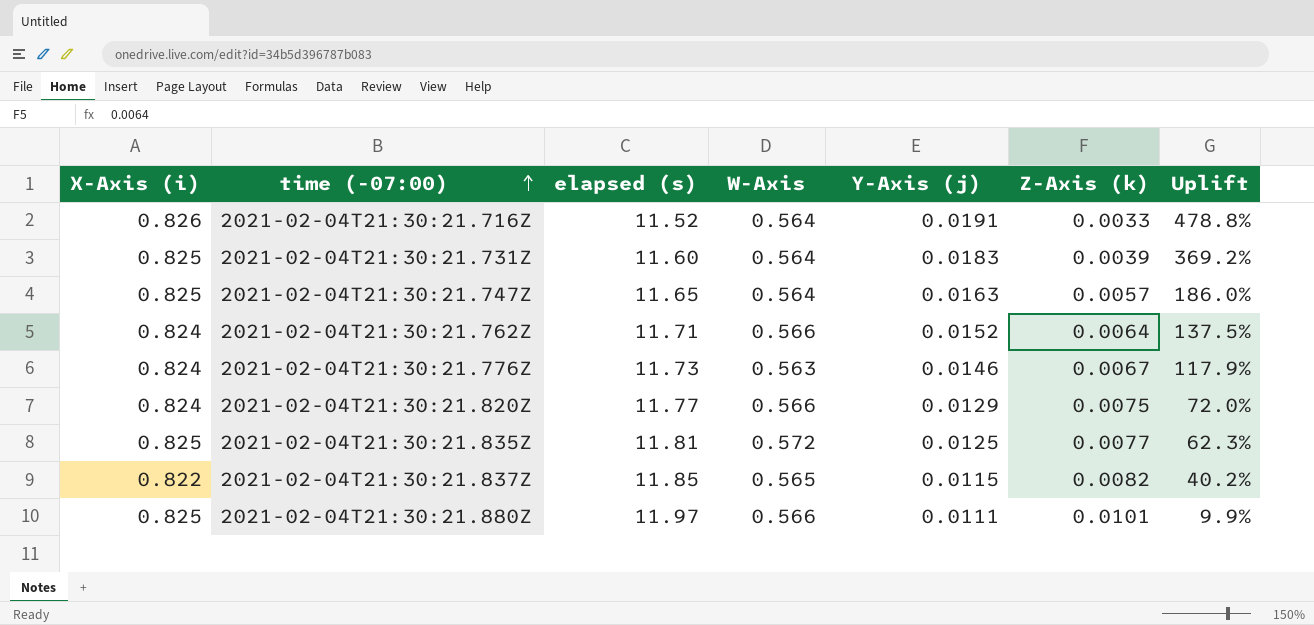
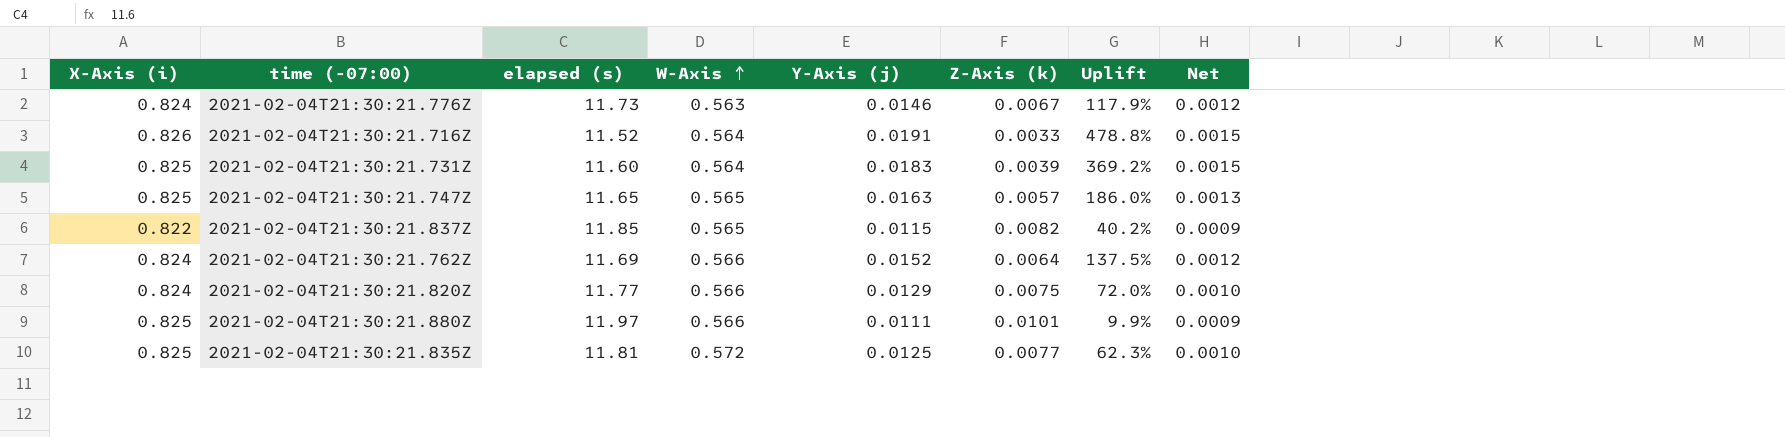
row order: time (-07:00) ascending -> W-Axis ascending
column Net | formula: none -> [Y-Axis (j)] * 0.08
2021-02-04T21:30:21.747Z | W-Axis: 0.564 -> 0.565
2021-02-04T21:30:21.762Z | elapsed (s): 11.71 -> 11.69

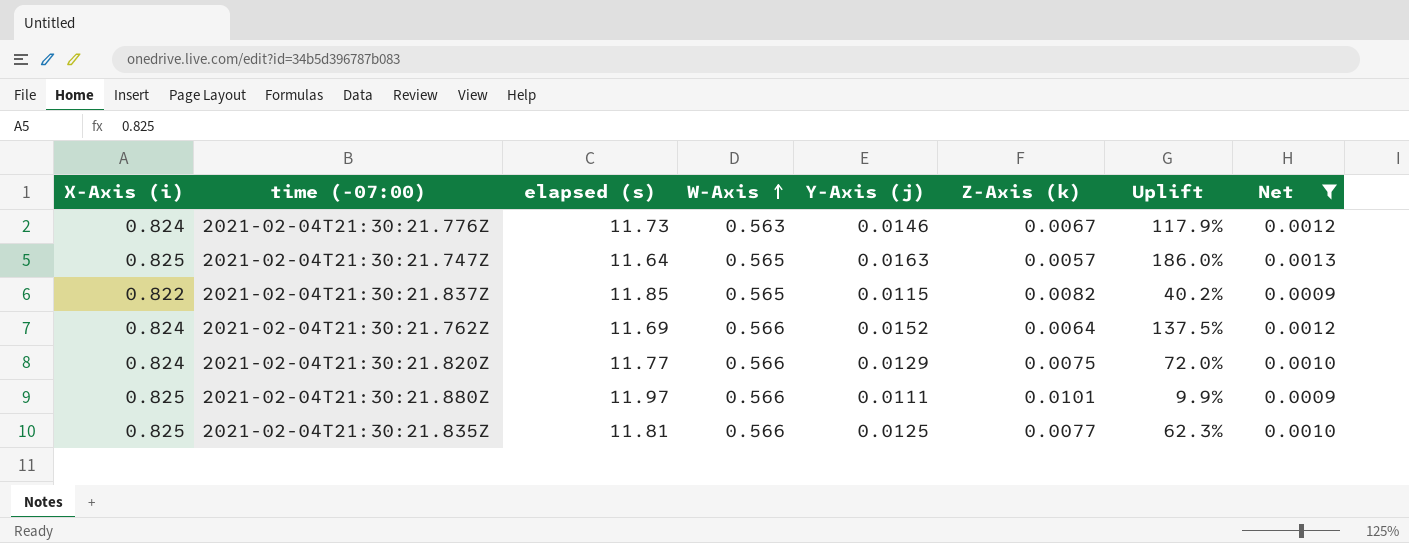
filter: none -> Net != 0.0015
2021-02-04T21:30:21.747Z | elapsed (s): 11.65 -> 11.64
2021-02-04T21:30:21.835Z | W-Axis: 0.572 -> 0.566

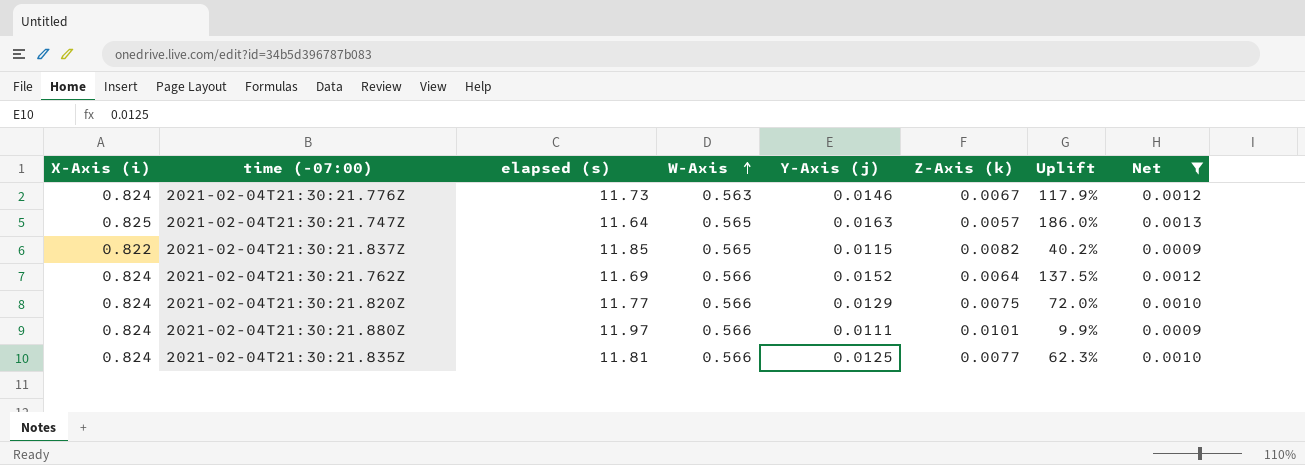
2021-02-04T21:30:21.880Z | X-Axis (i): 0.825 -> 0.824
2021-02-04T21:30:21.835Z | X-Axis (i): 0.825 -> 0.824

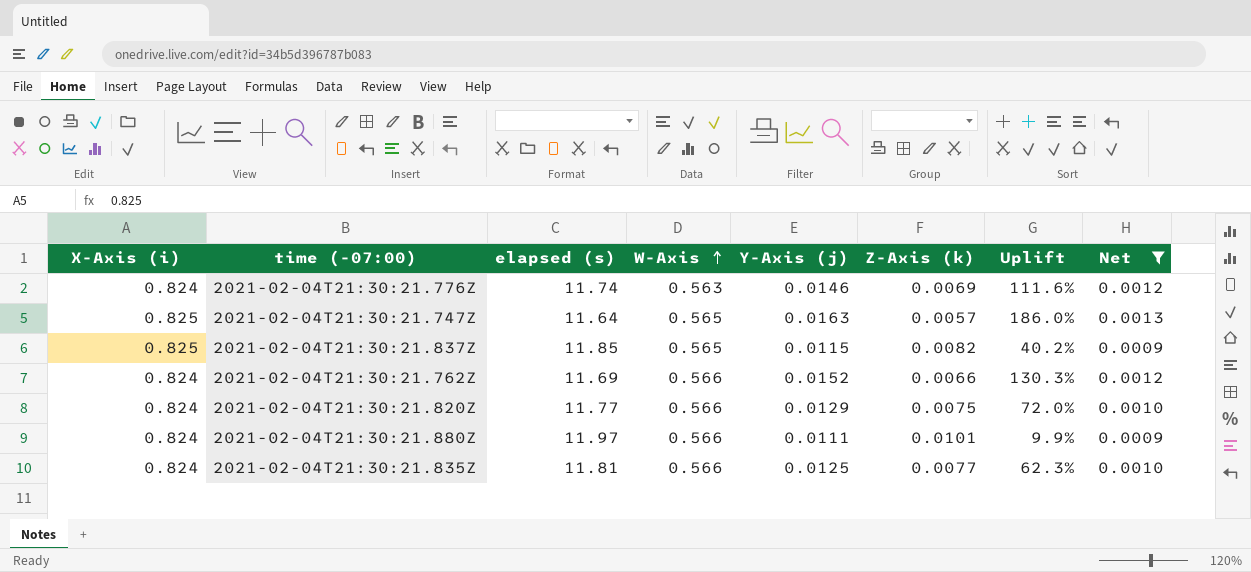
2021-02-04T21:30:21.776Z | elapsed (s): 11.73 -> 11.74
2021-02-04T21:30:21.776Z | Z-Axis (k): 0.0067 -> 0.0069
2021-02-04T21:30:21.776Z | Uplift: 117.9% -> 111.6%
2021-02-04T21:30:21.837Z | X-Axis (i): 0.822 -> 0.825
2021-02-04T21:30:21.762Z | Z-Axis (k): 0.0064 -> 0.0066
2021-02-04T21:30:21.762Z | Uplift: 137.5% -> 130.3%

